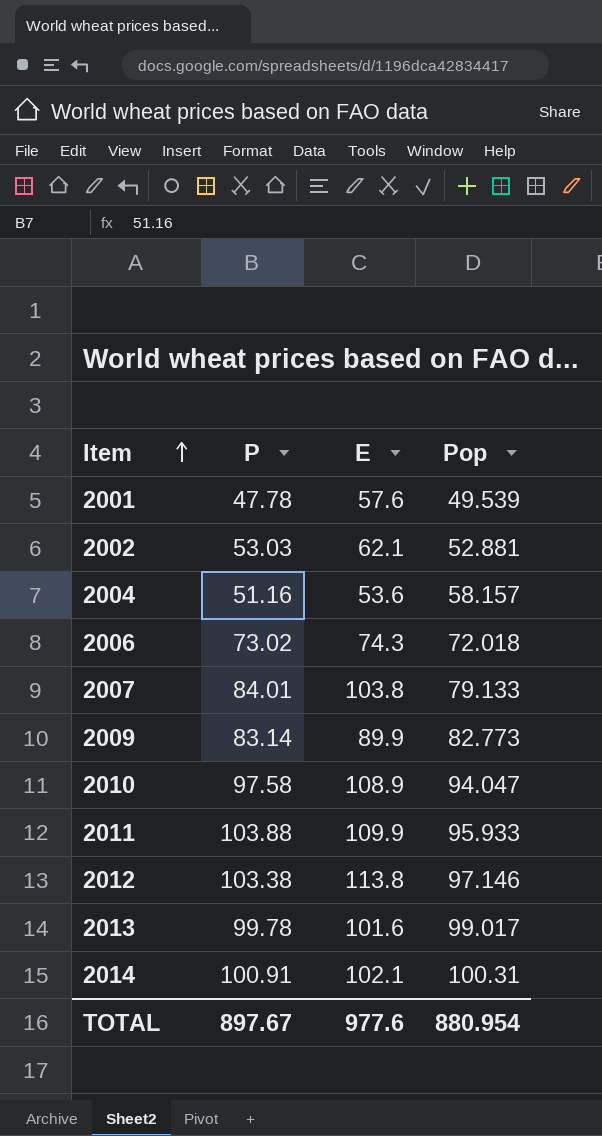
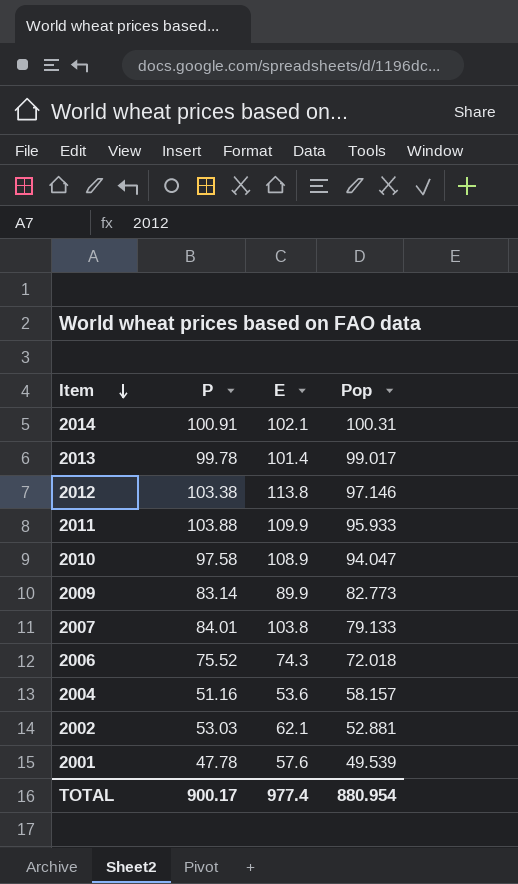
row order: Item ascending -> Item descending
2013 | E: 101.6 -> 101.4
2006 | P: 73.02 -> 75.52
TOTAL | P: 897.67 -> 900.17
TOTAL | E: 977.6 -> 977.4

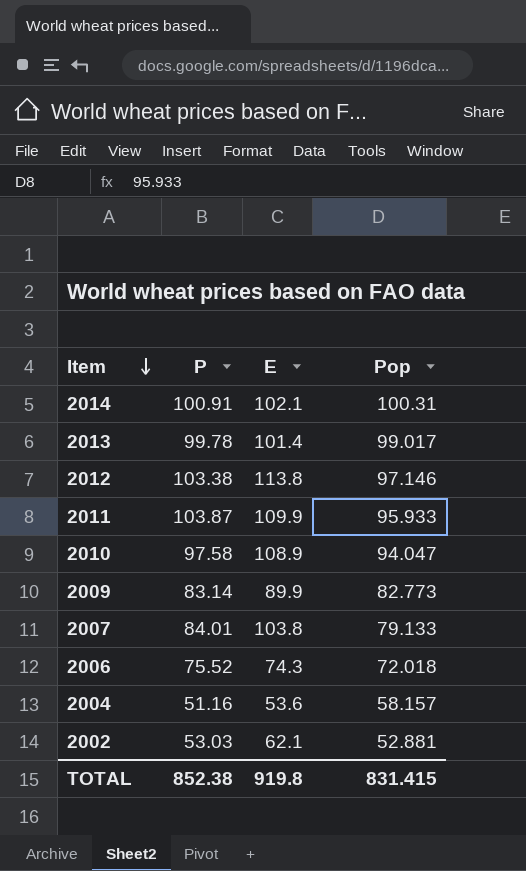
row 2001: 47.78 | 57.6 | 49.539 -> none
2011 | P: 103.88 -> 103.87
TOTAL | P: 900.17 -> 852.38
TOTAL | E: 977.4 -> 919.8
TOTAL | Pop: 880.954 -> 831.415

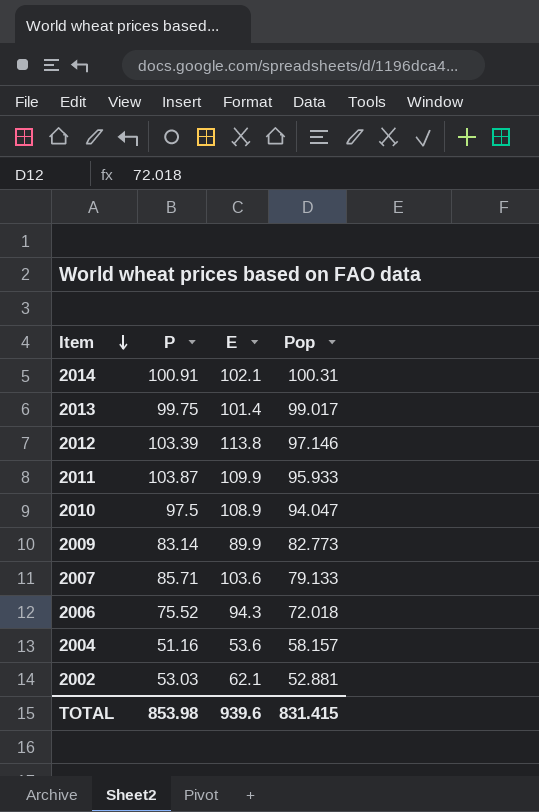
2013 | P: 99.78 -> 99.75
2012 | P: 103.38 -> 103.39
2010 | P: 97.58 -> 97.5
2007 | P: 84.01 -> 85.71
2007 | E: 103.8 -> 103.6
2006 | E: 74.3 -> 94.3
TOTAL | P: 852.38 -> 853.98
TOTAL | E: 919.8 -> 939.6

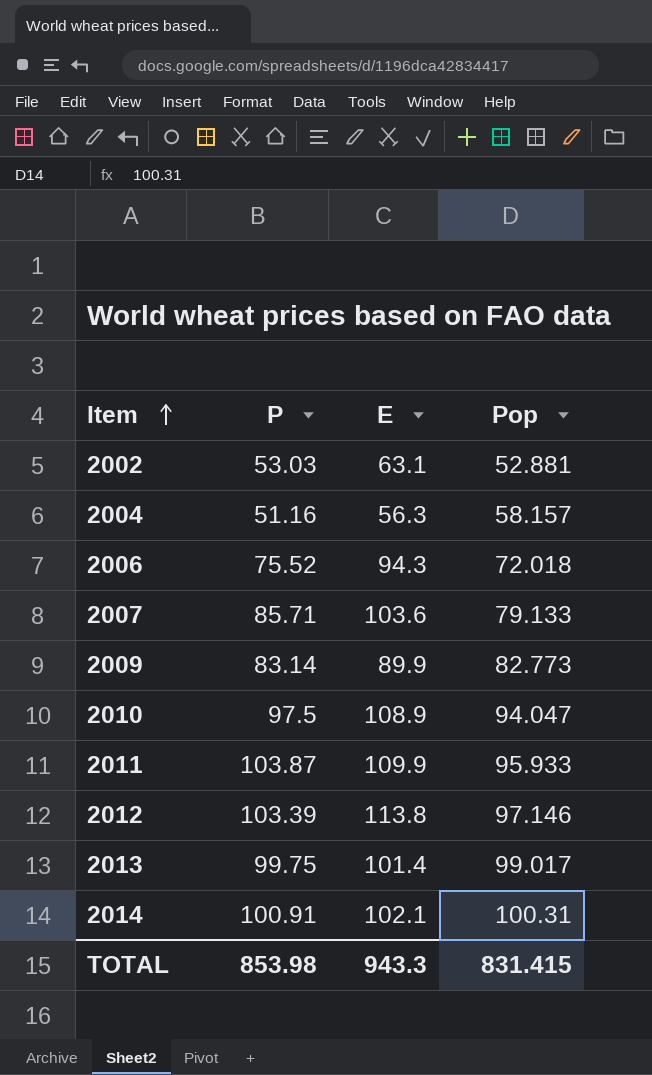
row order: Item descending -> Item ascending
2002 | E: 62.1 -> 63.1
2004 | E: 53.6 -> 56.3
TOTAL | E: 939.6 -> 943.3

